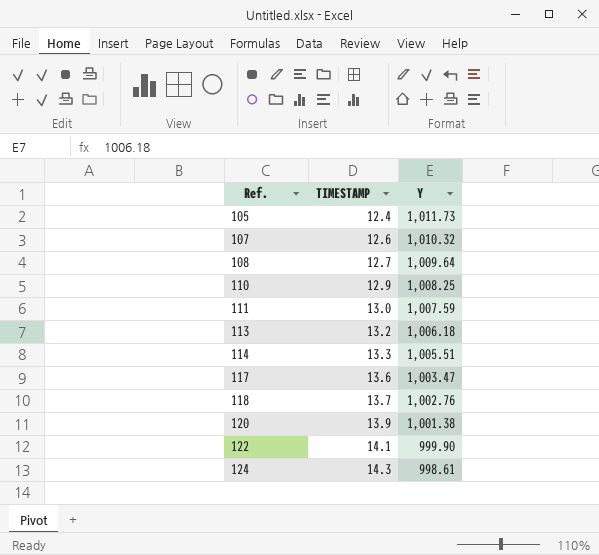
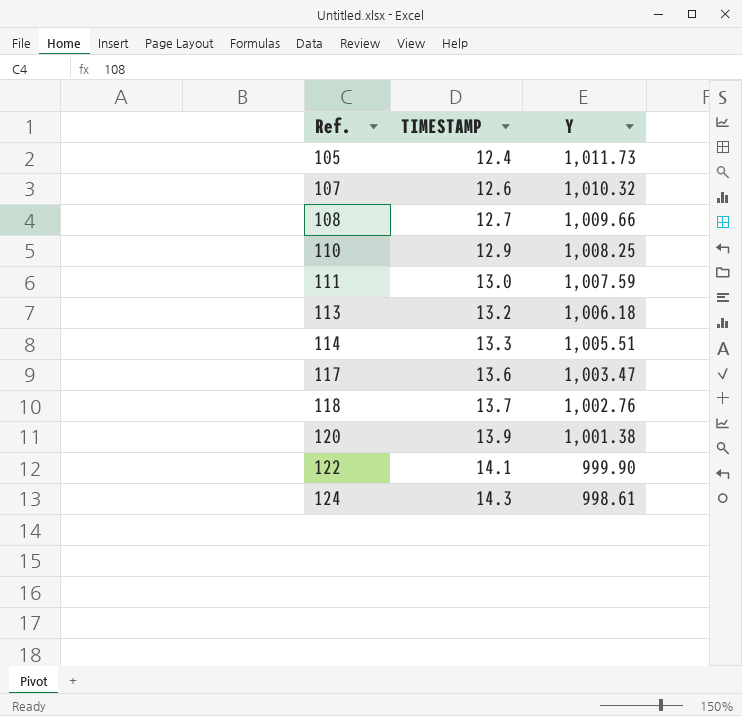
108 | Y: 1,009.64 -> 1,009.66

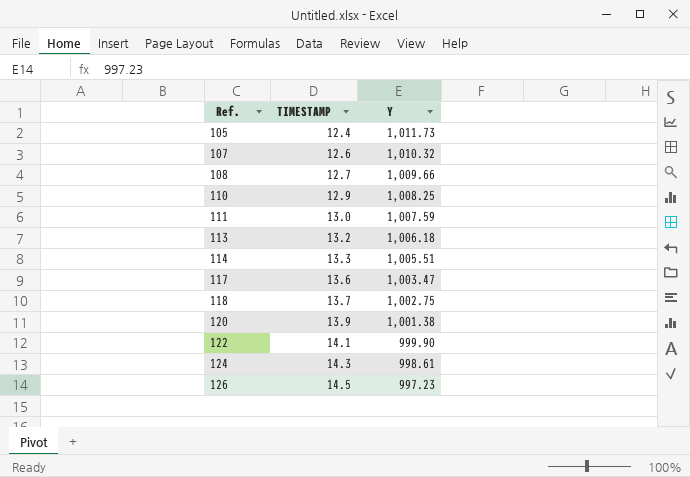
118 | Y: 1,002.76 -> 1,002.75
row 126: none -> 14.5 | 997.23

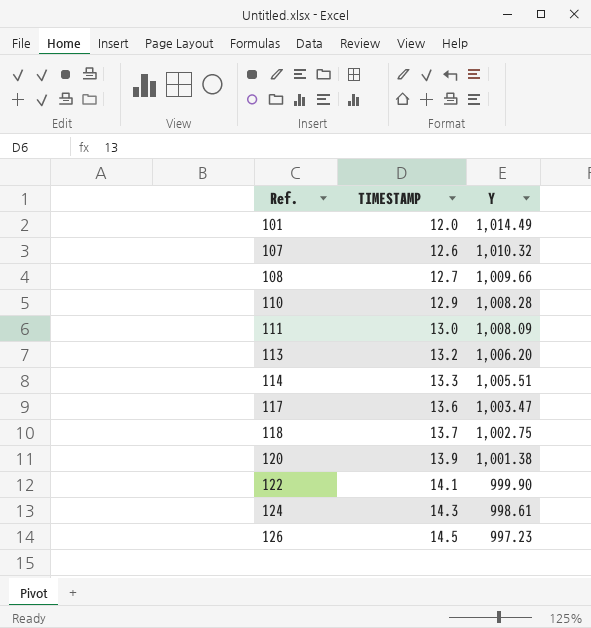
row 105: 12.4 | 1,011.73 -> none
row 101: none -> 12.0 | 1,014.49
110 | Y: 1,008.25 -> 1,008.28
111 | Y: 1,007.59 -> 1,008.09
113 | Y: 1,006.18 -> 1,006.20

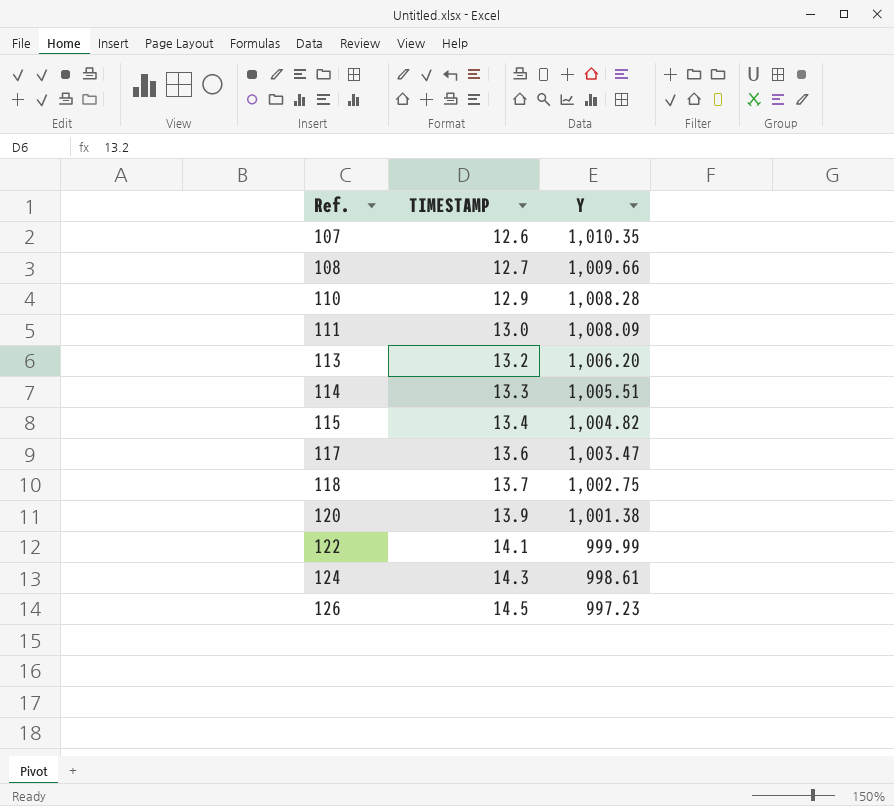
row 101: 12.0 | 1,014.49 -> none
107 | Y: 1,010.32 -> 1,010.35
row 115: none -> 13.4 | 1,004.82
122 | Y: 999.90 -> 999.99

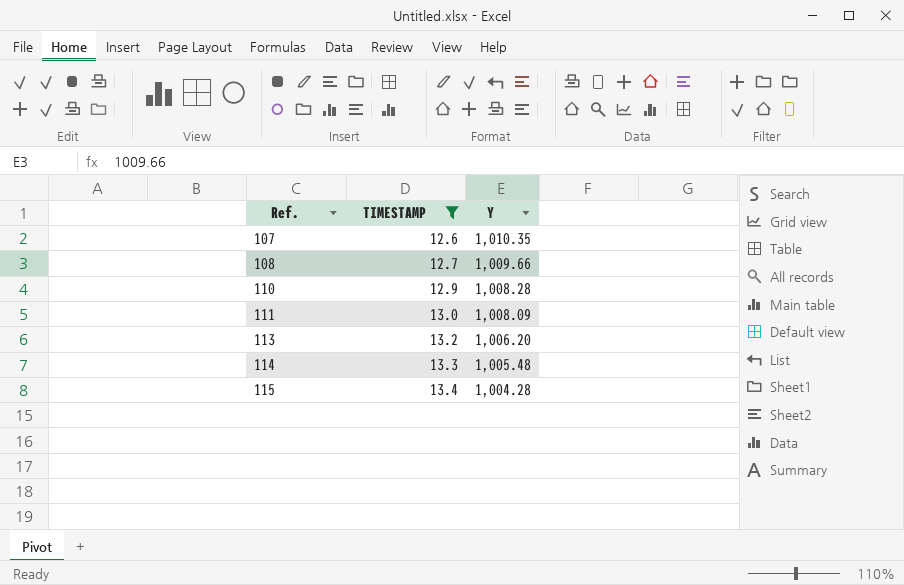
filter: none -> TIMESTAMP <= 13.4
114 | Y: 1,005.51 -> 1,005.48
115 | Y: 1,004.82 -> 1,004.28

